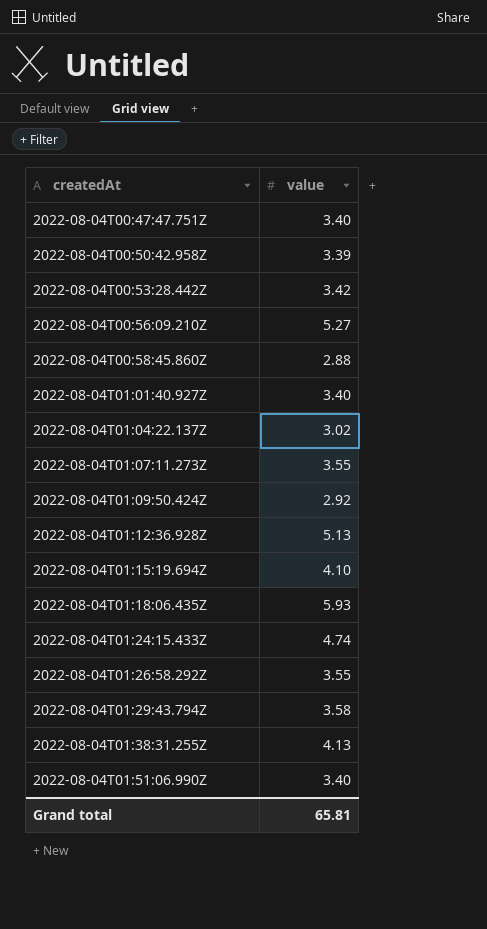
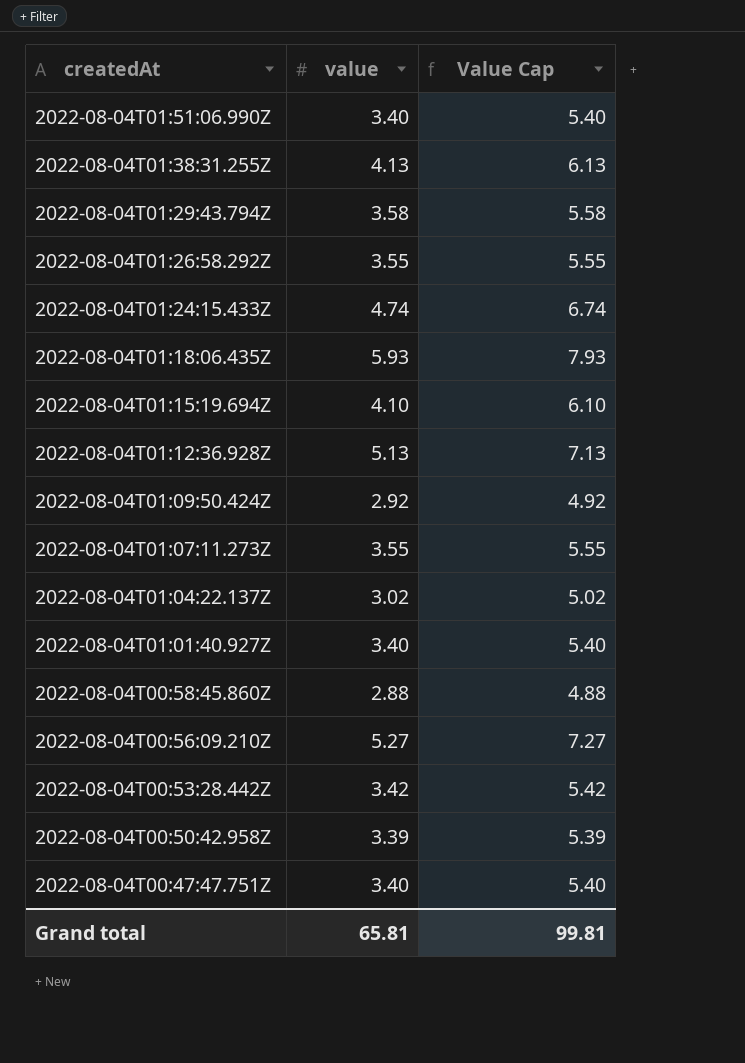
row order: createdAt ascending -> createdAt descending
column Value Cap | formula: none -> [value] + 2

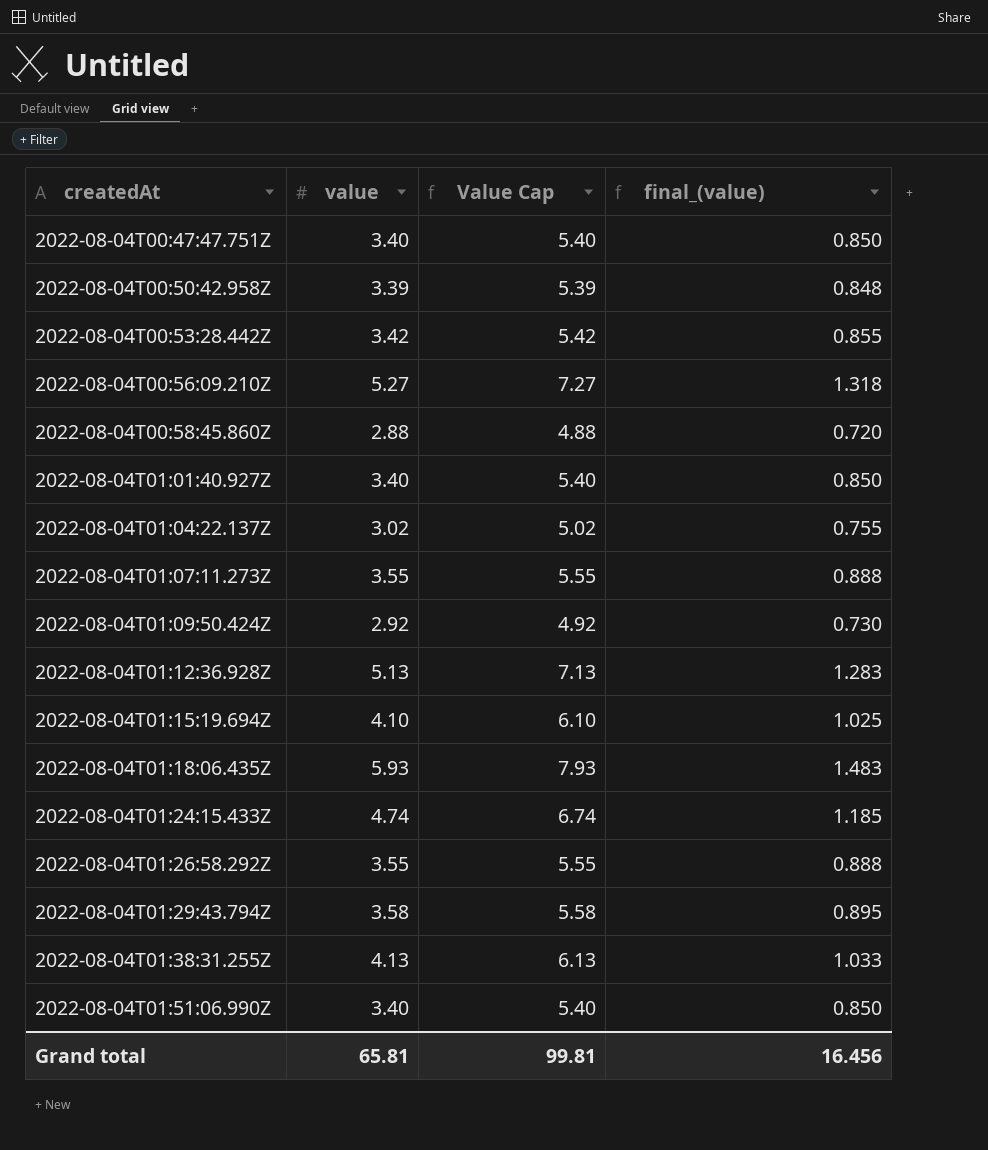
row order: createdAt descending -> createdAt ascending
column final_(value) | formula: none -> [value] * 0.25

